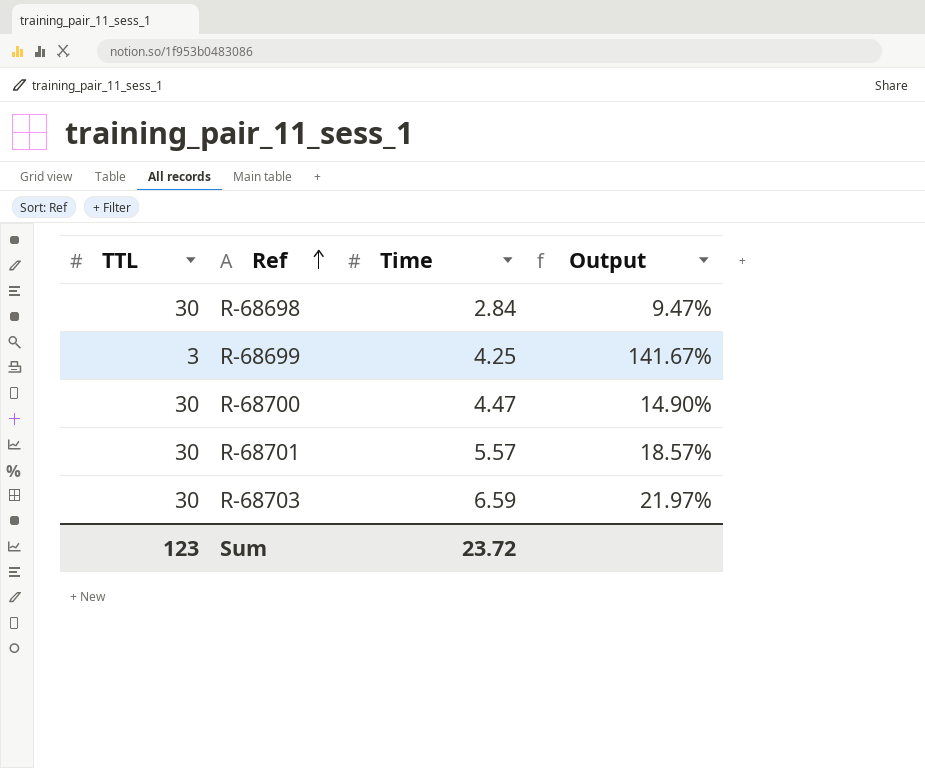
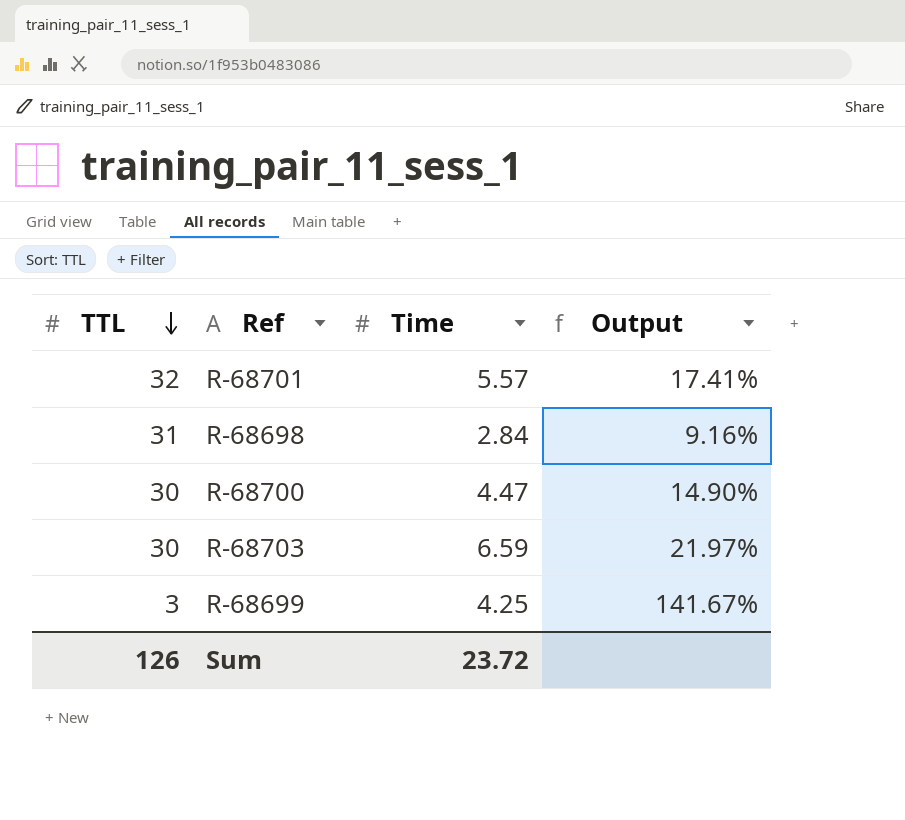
row order: Ref ascending -> TTL descending
R-68701 | TTL: 30 -> 32
R-68701 | Output: 18.57% -> 17.41%
R-68698 | TTL: 30 -> 31
R-68698 | Output: 9.47% -> 9.16%
Sum | TTL: 123 -> 126

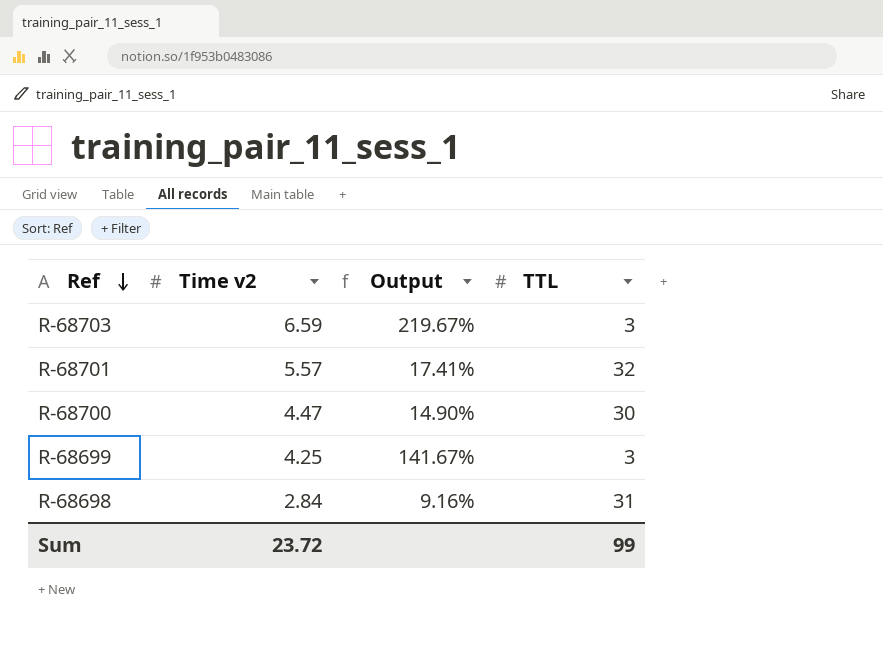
row order: TTL descending -> Ref descending
column name: Time -> Time v2
column TTL | position: 1 -> 4
R-68703 | Output: 21.97% -> 219.67%
R-68703 | TTL: 30 -> 3
Sum | TTL: 126 -> 99

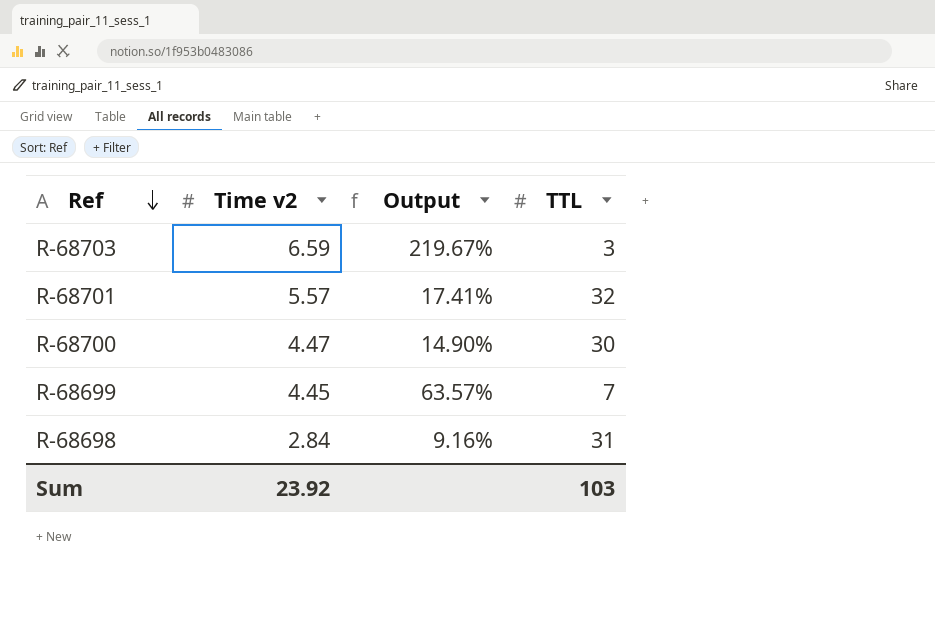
R-68699 | Time v2: 4.25 -> 4.45
R-68699 | Output: 141.67% -> 63.57%
R-68699 | TTL: 3 -> 7
Sum | Time v2: 23.72 -> 23.92
Sum | TTL: 99 -> 103

